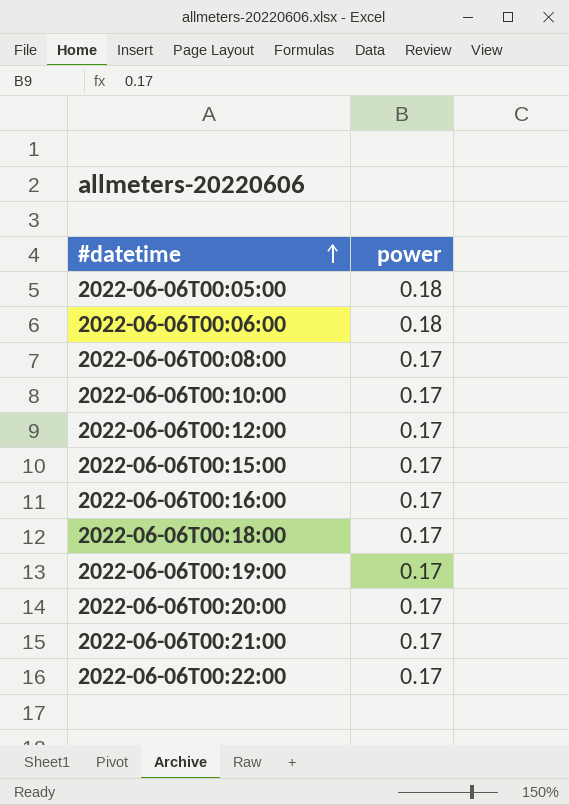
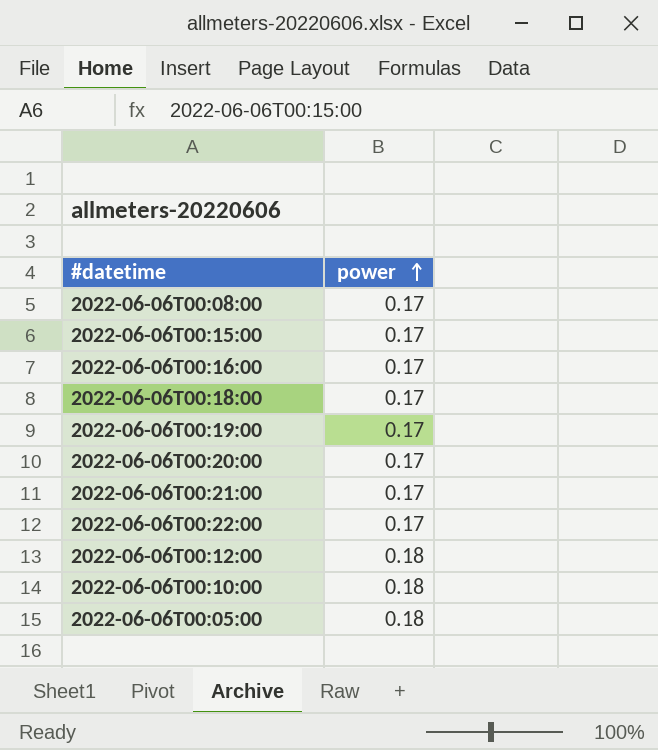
row order: #datetime ascending -> power ascending
row 2022-06-06T00:06:00: 0.18 -> none
2022-06-06T00:12:00 | power: 0.17 -> 0.18
2022-06-06T00:10:00 | power: 0.17 -> 0.18

